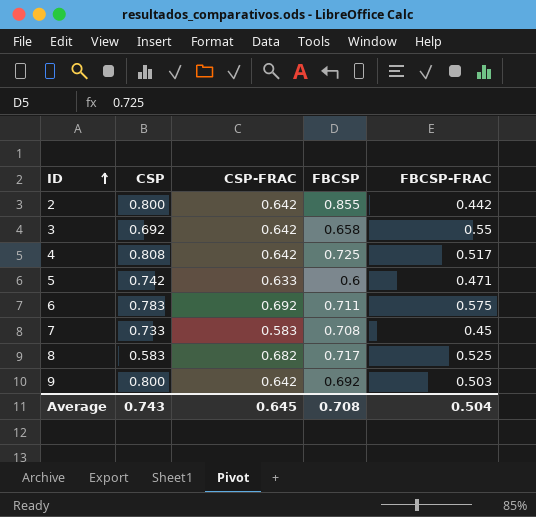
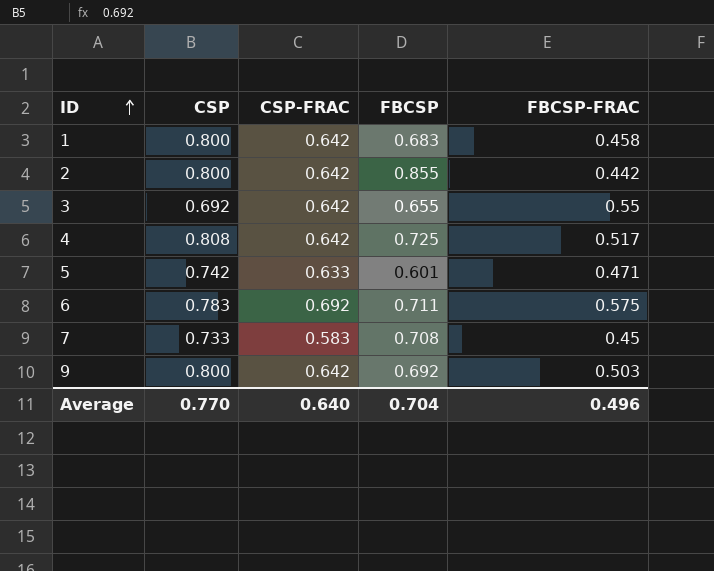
row 8: 0.583 | 0.682 | 0.717 | 0.525 -> none
row 1: none -> 0.800 | 0.642 | 0.683 | 0.458
3 | FBCSP: 0.658 -> 0.655
5 | FBCSP: 0.6 -> 0.601
Average | CSP: 0.743 -> 0.770
Average | CSP-FRAC: 0.645 -> 0.640
Average | FBCSP: 0.708 -> 0.704
Average | FBCSP-FRAC: 0.504 -> 0.496

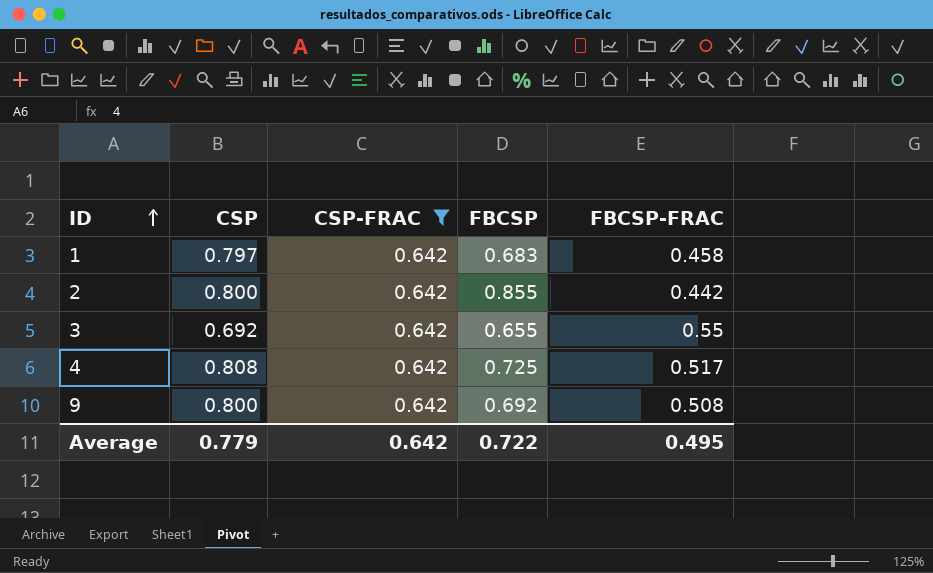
filter: none -> CSP-FRAC = 0.642
1 | CSP: 0.800 -> 0.797
9 | FBCSP-FRAC: 0.503 -> 0.508
Average | CSP: 0.770 -> 0.779
Average | CSP-FRAC: 0.640 -> 0.642
Average | FBCSP: 0.704 -> 0.722
Average | FBCSP-FRAC: 0.496 -> 0.495

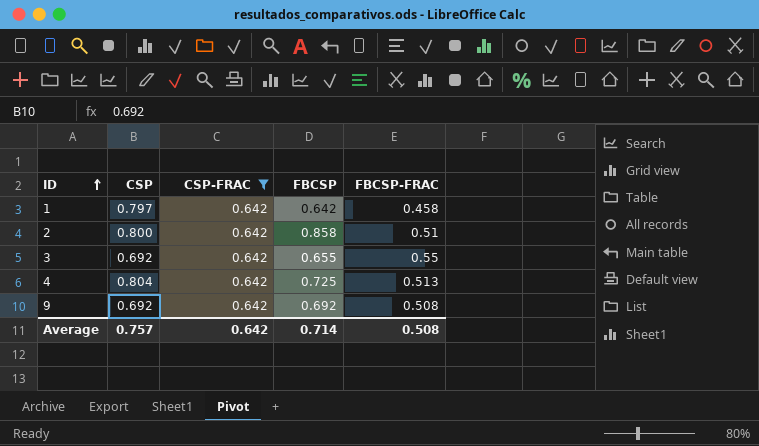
1 | FBCSP: 0.683 -> 0.642
2 | FBCSP: 0.855 -> 0.858
2 | FBCSP-FRAC: 0.442 -> 0.51
4 | CSP: 0.808 -> 0.804
4 | FBCSP-FRAC: 0.517 -> 0.513
9 | CSP: 0.800 -> 0.692
Average | CSP: 0.779 -> 0.757
Average | FBCSP: 0.722 -> 0.714
Average | FBCSP-FRAC: 0.495 -> 0.508

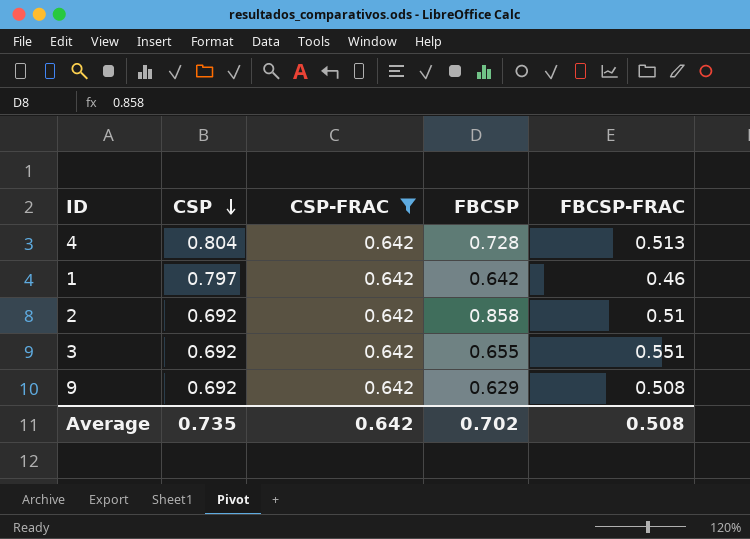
row order: ID ascending -> CSP descending
4 | FBCSP: 0.725 -> 0.728
1 | FBCSP-FRAC: 0.458 -> 0.46
2 | CSP: 0.800 -> 0.692
3 | FBCSP-FRAC: 0.55 -> 0.551
9 | FBCSP: 0.692 -> 0.629
Average | CSP: 0.757 -> 0.735
Average | FBCSP: 0.714 -> 0.702

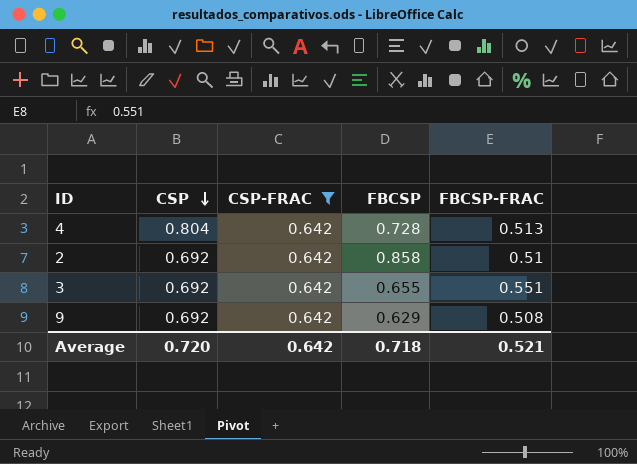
row 1: 0.797 | 0.642 | 0.642 | 0.46 -> none
Average | CSP: 0.735 -> 0.720
Average | FBCSP: 0.702 -> 0.718
Average | FBCSP-FRAC: 0.508 -> 0.521

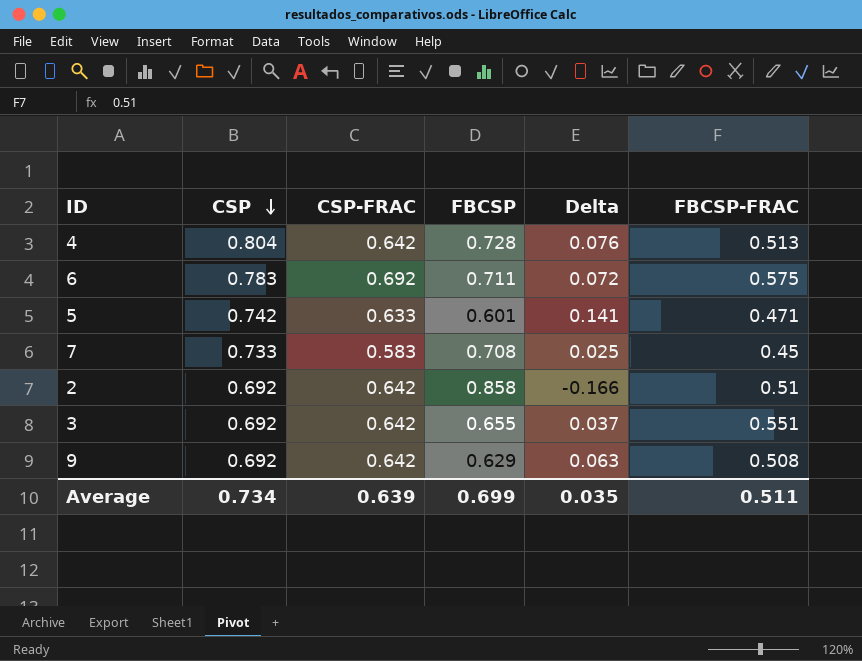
filter: CSP-FRAC = 0.642 -> none
column Delta | formula: none -> [CSP] - [FBCSP]
Average | CSP: 0.720 -> 0.734
Average | CSP-FRAC: 0.642 -> 0.639
Average | FBCSP: 0.718 -> 0.699
Average | FBCSP-FRAC: 0.521 -> 0.511

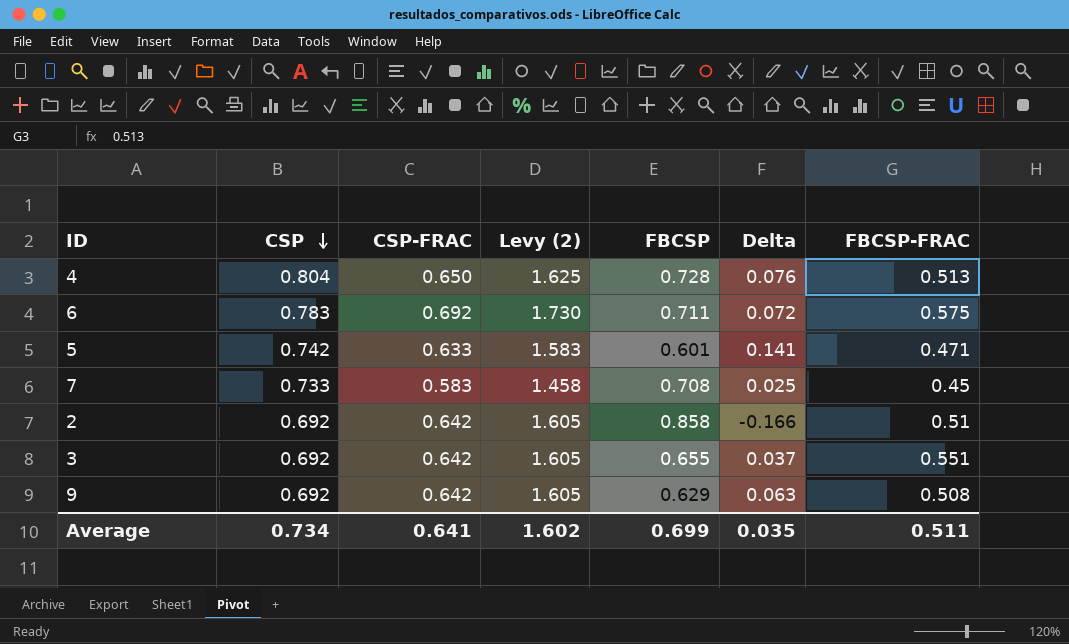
column Levy (2) | formula: none -> [CSP-FRAC] * 2.5
4 | CSP-FRAC: 0.642 -> 0.650
Average | CSP-FRAC: 0.639 -> 0.641

